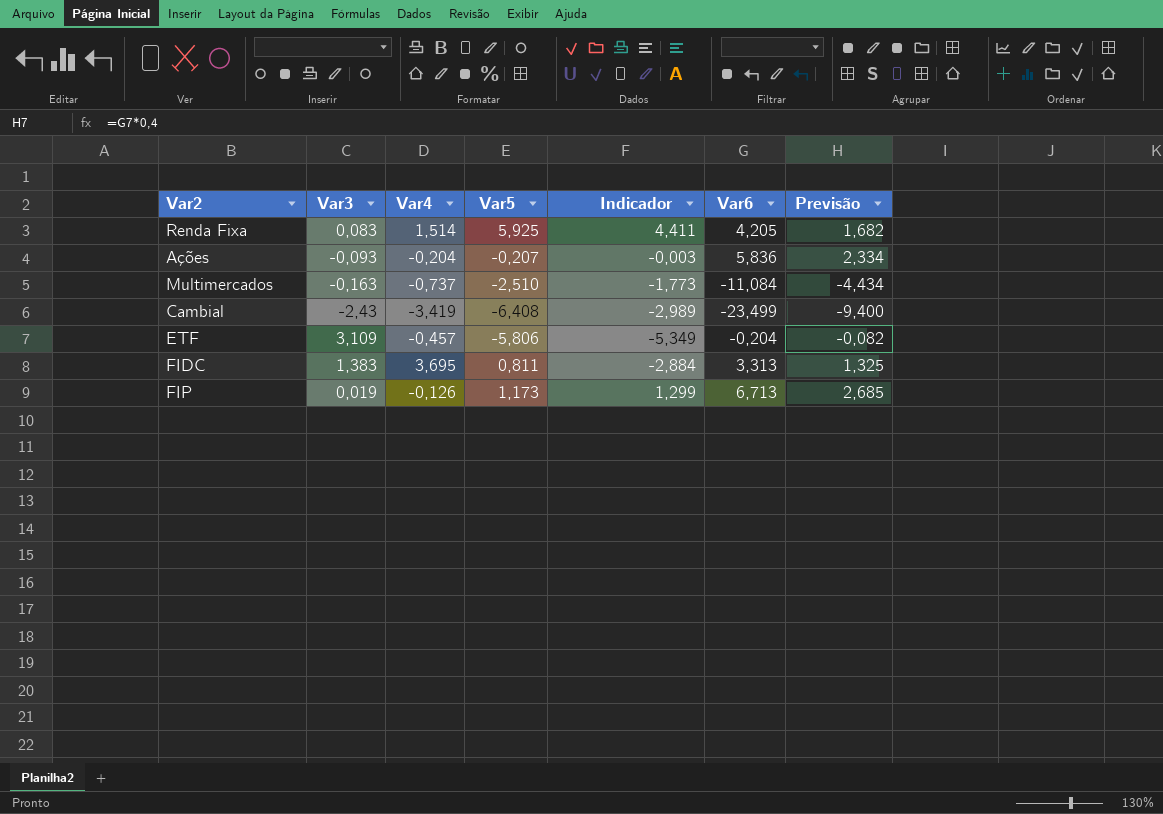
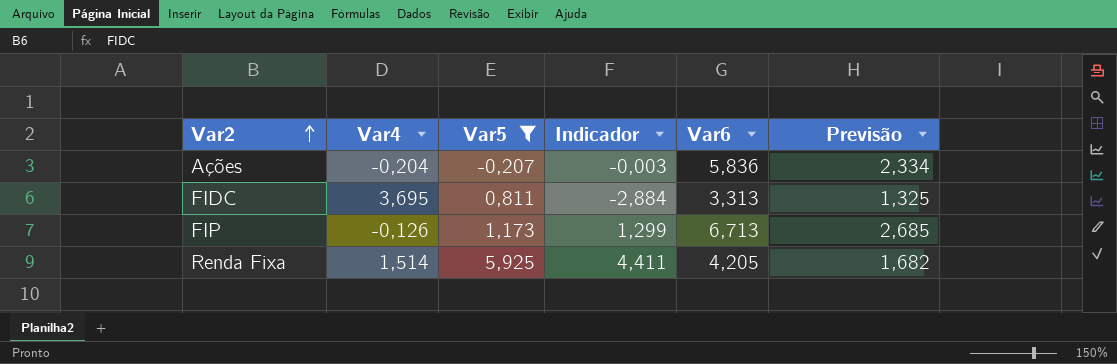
filter: none -> Var5 >= -0,207
row order: none -> Var2 ascending
column Var3 | position: 2 -> none

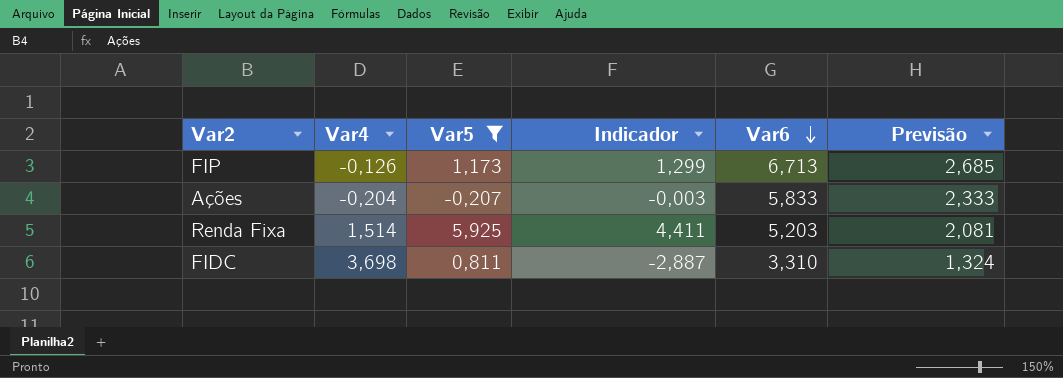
row order: Var2 ascending -> Var6 descending
Ações | Var6: 5,836 -> 5,833
Ações | Previsão: 2,334 -> 2,333
Renda Fixa | Var6: 4,205 -> 5,203
Renda Fixa | Previsão: 1,682 -> 2,081
FIDC | Var4: 3,695 -> 3,698
FIDC | Indicador: -2,884 -> -2,887
FIDC | Var6: 3,313 -> 3,310
FIDC | Previsão: 1,325 -> 1,324

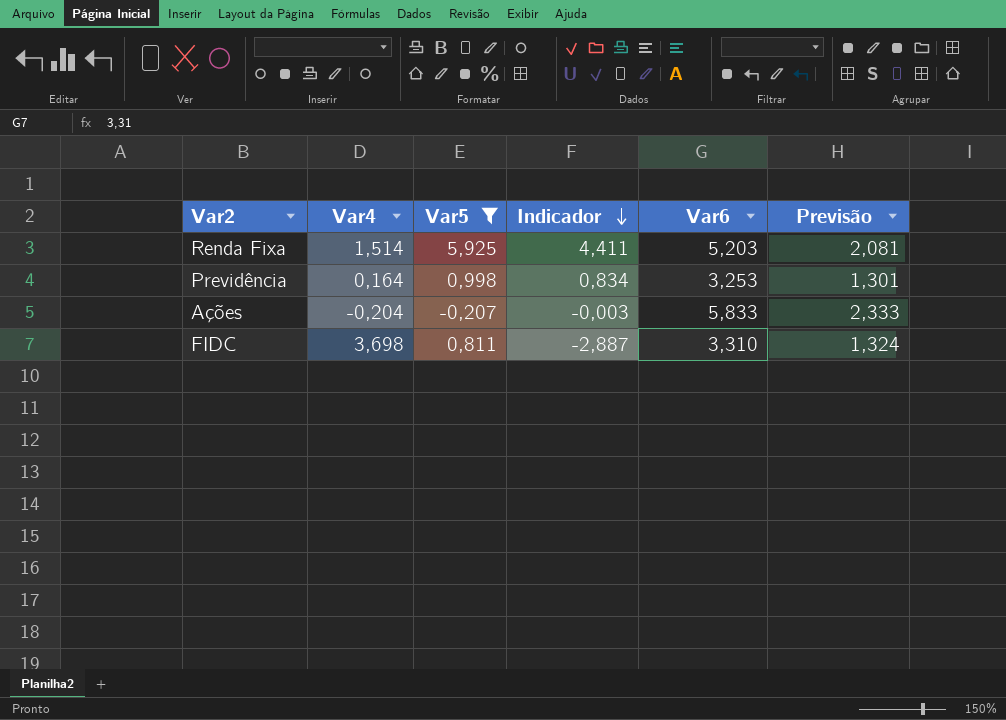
row order: Var6 descending -> Indicador descending
row FIP: -0,126 | 1,173 | 1,299 | 6,713 | 2,685 -> none
row Previdência: none -> 0,164 | 0,998 | 0,834 | 3,253 | 1,301

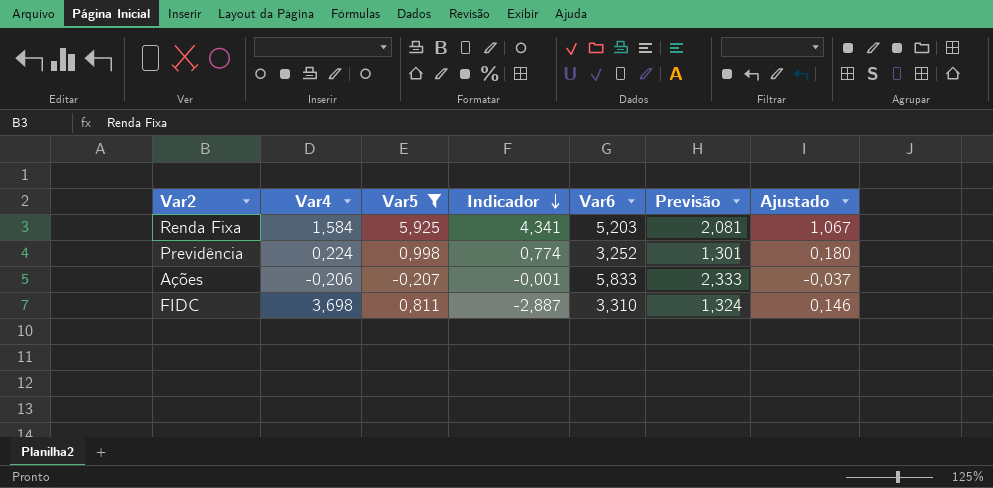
column Ajustado | formula: none -> [Var5] * 0,18
Renda Fixa | Var4: 1,514 -> 1,584
Renda Fixa | Indicador: 4,411 -> 4,341
Previdência | Var4: 0,164 -> 0,224
Previdência | Indicador: 0,834 -> 0,774
Previdência | Var6: 3,253 -> 3,252
Ações | Var4: -0,204 -> -0,206
Ações | Indicador: -0,003 -> -0,001

